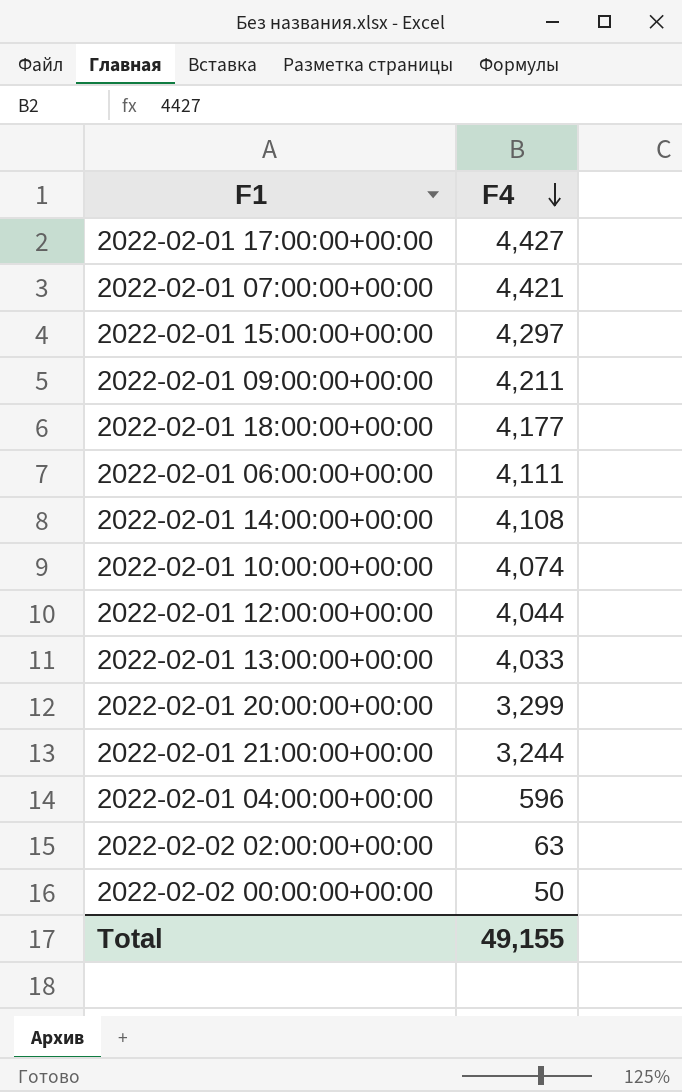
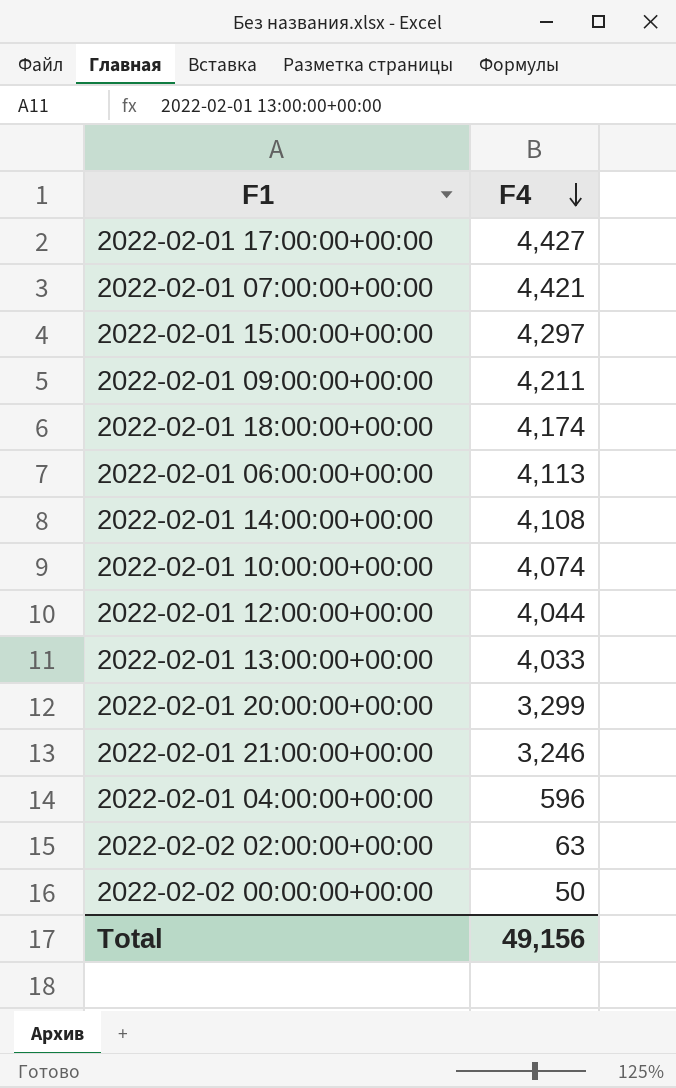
2022-02-01 18:00:00+00:00 | F4: 4,177 -> 4,174
2022-02-01 06:00:00+00:00 | F4: 4,111 -> 4,113
2022-02-01 21:00:00+00:00 | F4: 3,244 -> 3,246
Total | F4: 49,155 -> 49,156

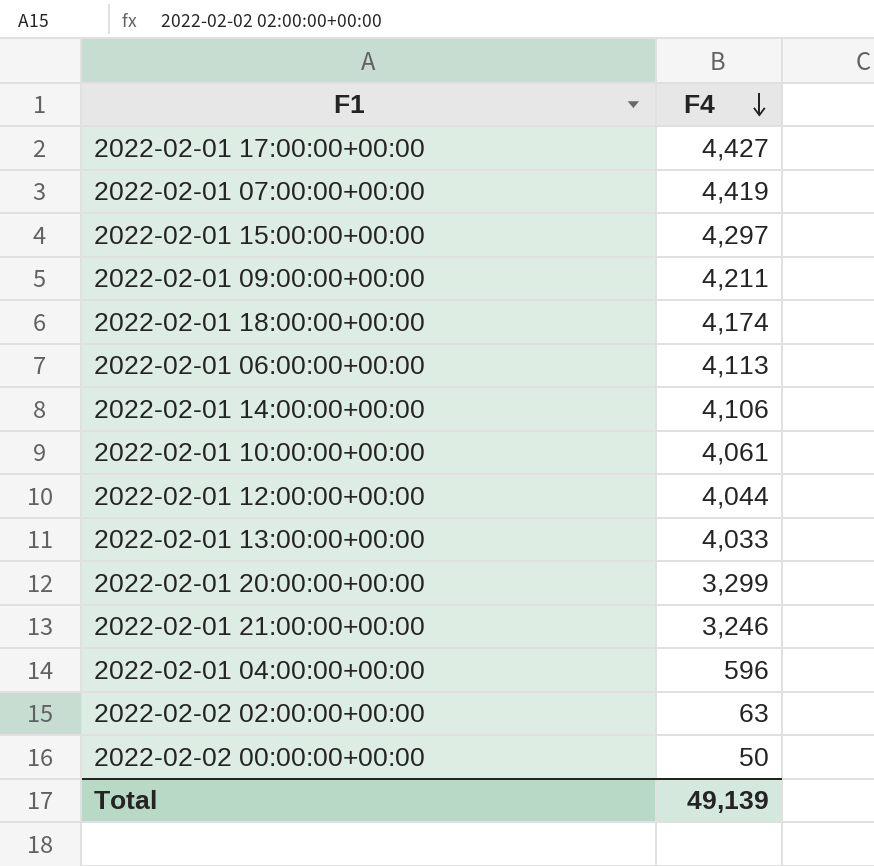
2022-02-01 07:00:00+00:00 | F4: 4,421 -> 4,419
2022-02-01 14:00:00+00:00 | F4: 4,108 -> 4,106
2022-02-01 10:00:00+00:00 | F4: 4,074 -> 4,061
Total | F4: 49,156 -> 49,139

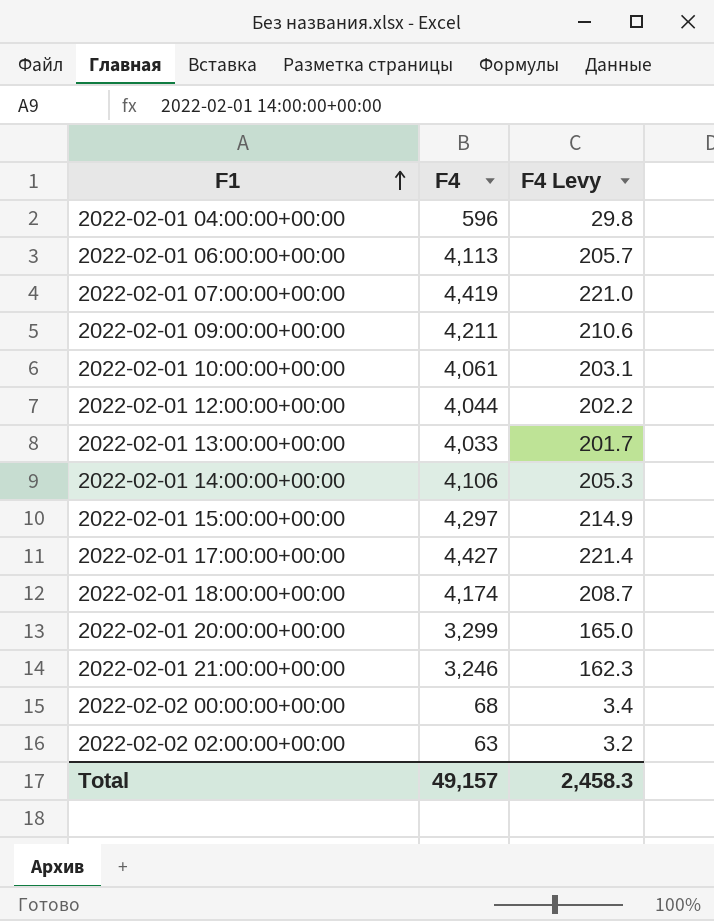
row order: F4 descending -> F1 ascending
column F4 Levy | formula: none -> [F4] * 0.05
2022-02-02 00:00:00+00:00 | F4: 50 -> 68
Total | F4: 49,139 -> 49,157

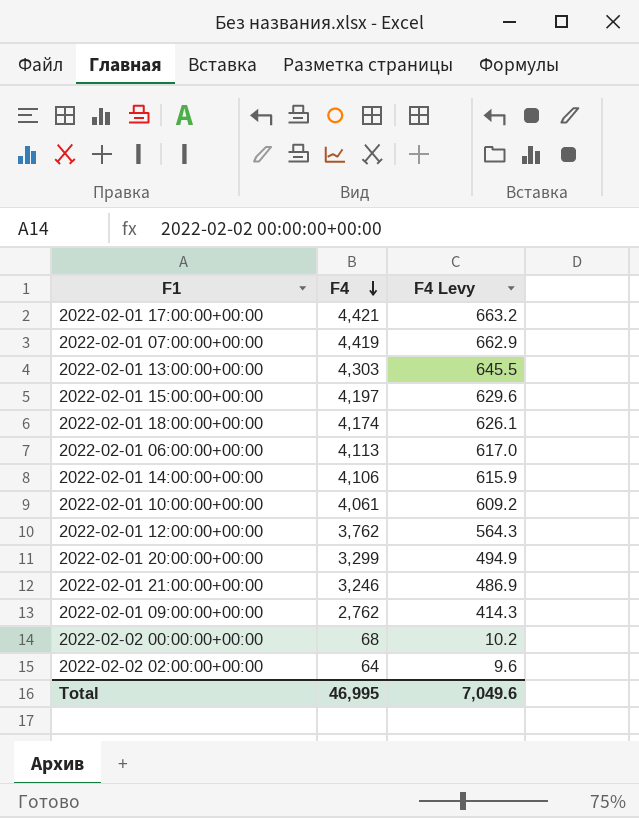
row order: F1 ascending -> F4 descending
column F4 Levy | formula: [F4] * 0.05 -> [F4] * 0.15
row 2022-02-01 04:00:00+00:00: 596 | 29.8 -> none
2022-02-01 17:00:00+00:00 | F4: 4,427 -> 4,421
2022-02-01 13:00:00+00:00 | F4: 4,033 -> 4,303
2022-02-01 15:00:00+00:00 | F4: 4,297 -> 4,197
2022-02-01 12:00:00+00:00 | F4: 4,044 -> 3,762
2022-02-01 09:00:00+00:00 | F4: 4,211 -> 2,762
2022-02-02 02:00:00+00:00 | F4: 63 -> 64
Total | F4: 49,157 -> 46,995
Total | F4 Levy: 2,458.3 -> 7,049.6

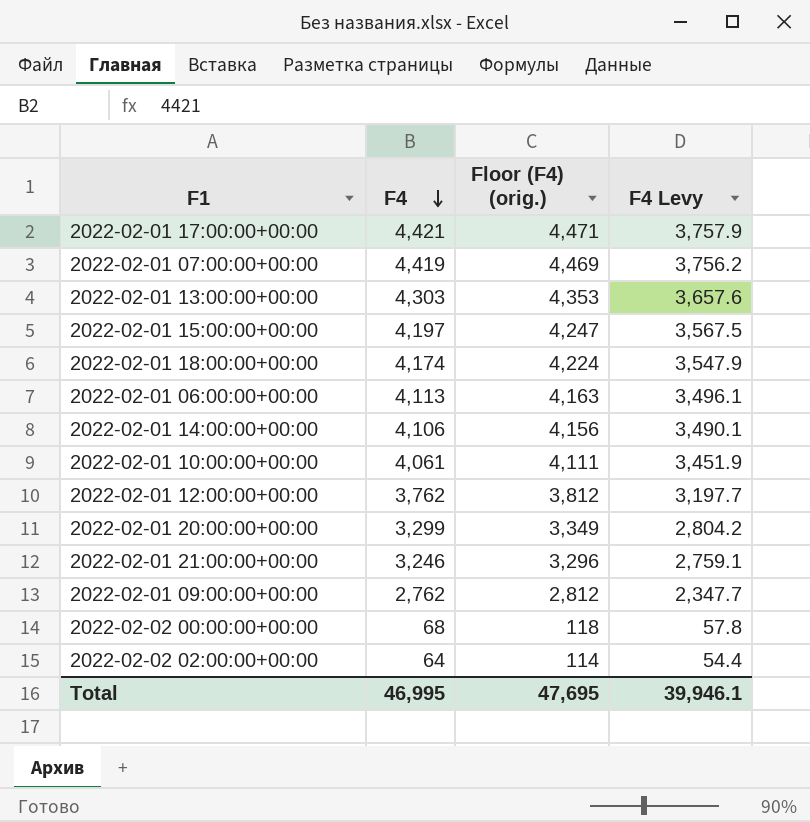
column Floor (F4) (orig.) | formula: none -> [F4] + 50
column F4 Levy | formula: [F4] * 0.15 -> [F4] * 0.85
Total | F4 Levy: 7,049.6 -> 39,946.1

